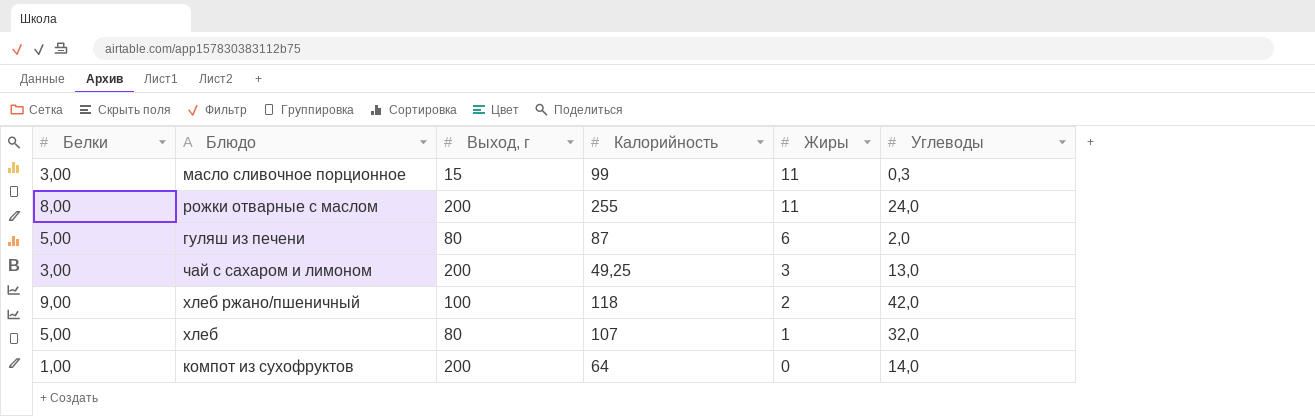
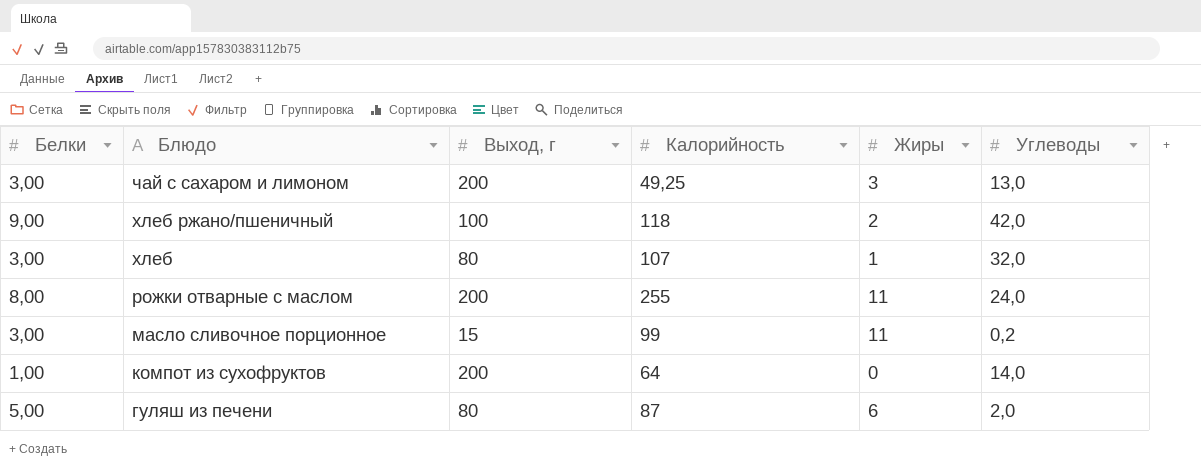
row order: Жиры descending -> Блюдо descending
хлеб | Белки: 5,00 -> 3,00
масло сливочное порционное | Углеводы: 0,3 -> 0,2

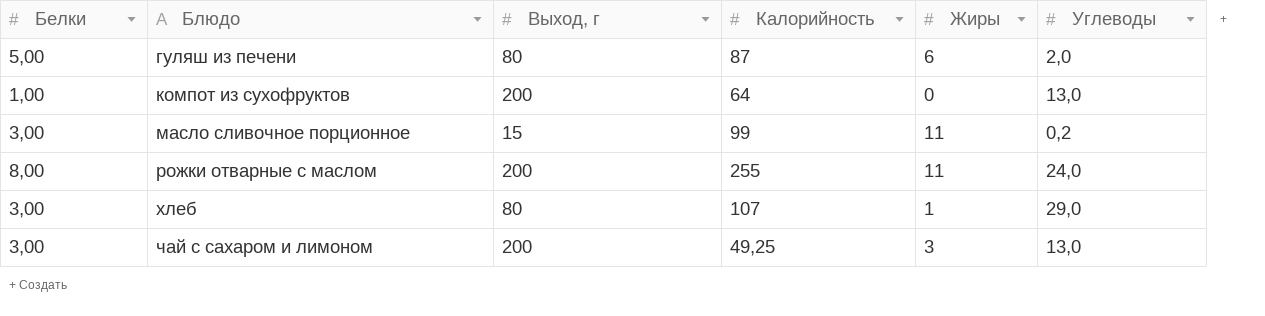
row order: Блюдо descending -> Блюдо ascending
row хлеб ржано/пшеничный: 9,00 | 100 | 118 | 2 | 42,0 -> none
компот из сухофруктов | Углеводы: 14,0 -> 13,0
хлеб | Углеводы: 32,0 -> 29,0

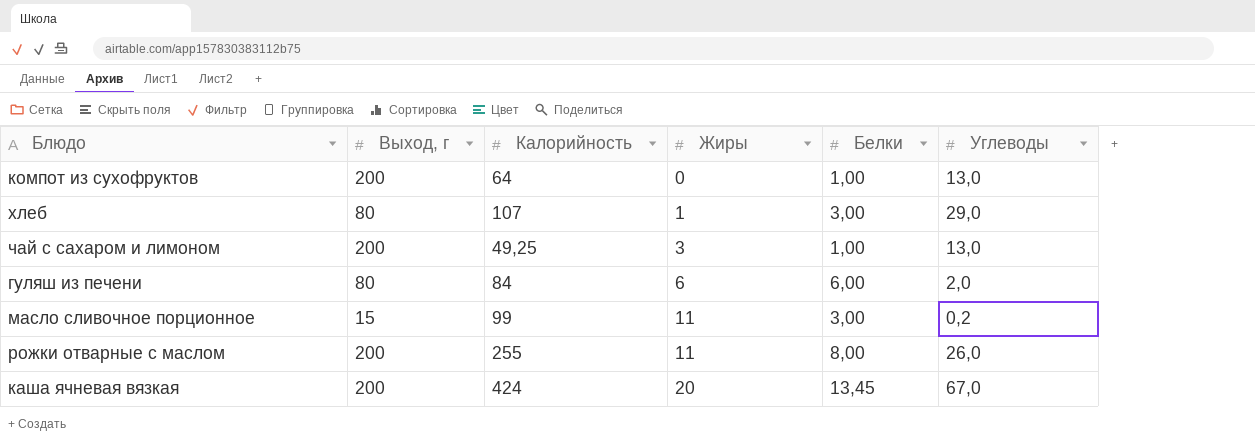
row order: Блюдо ascending -> Жиры ascending
column Белки | position: 1 -> 5
чай с сахаром и лимоном | Белки: 3,00 -> 1,00
гуляш из печени | Калорийность: 87 -> 84
гуляш из печени | Белки: 5,00 -> 6,00
рожки отварные с маслом | Углеводы: 24,0 -> 26,0
row каша ячневая вязкая: none -> 200 | 424 | 20 | 13,45 | 67,0

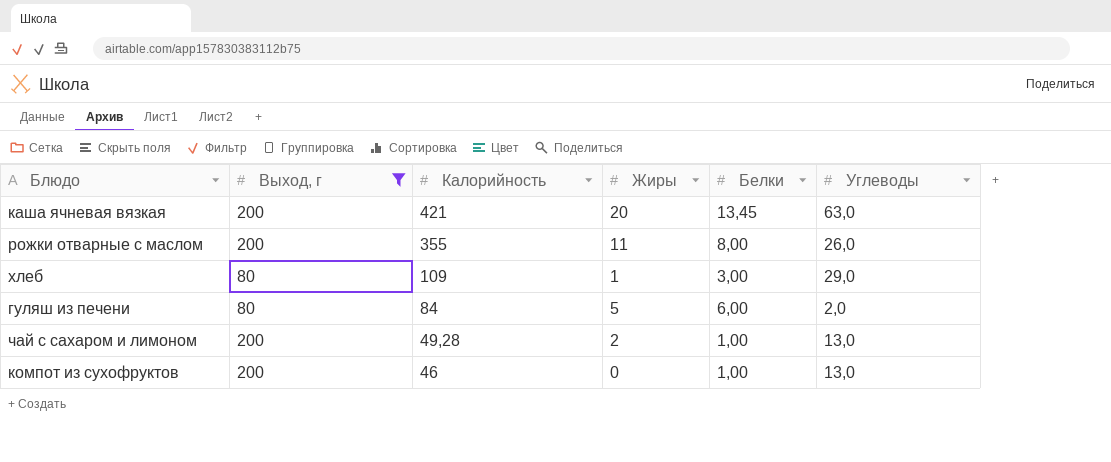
filter: none -> Выход, г != 15
row order: Жиры ascending -> Калорийность descending
каша ячневая вязкая | Калорийность: 424 -> 421
каша ячневая вязкая | Углеводы: 67,0 -> 63,0
рожки отварные с маслом | Калорийность: 255 -> 355
хлеб | Калорийность: 107 -> 109
гуляш из печени | Жиры: 6 -> 5
чай с сахаром и лимоном | Калорийность: 49,25 -> 49,28
чай с сахаром и лимоном | Жиры: 3 -> 2
компот из сухофруктов | Калорийность: 64 -> 46

